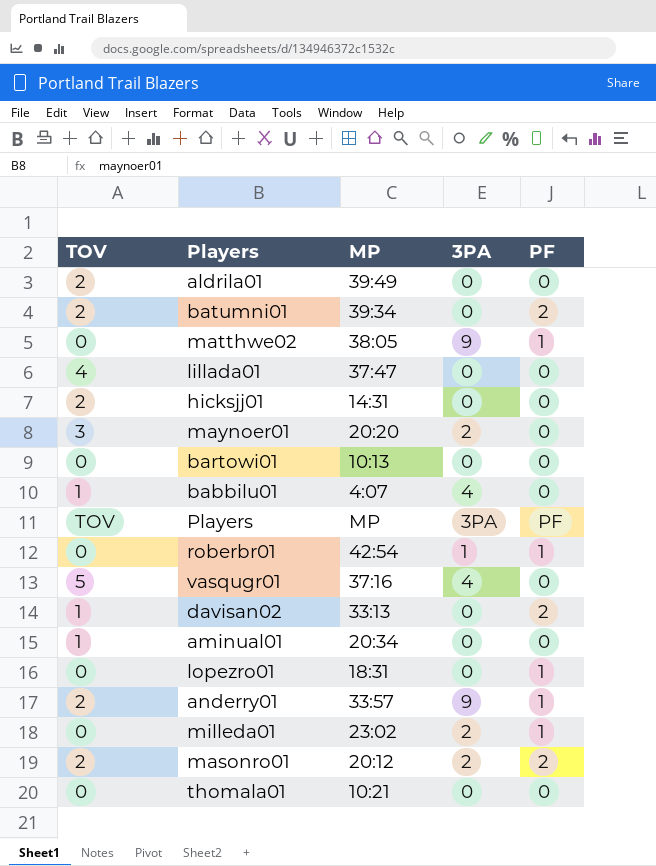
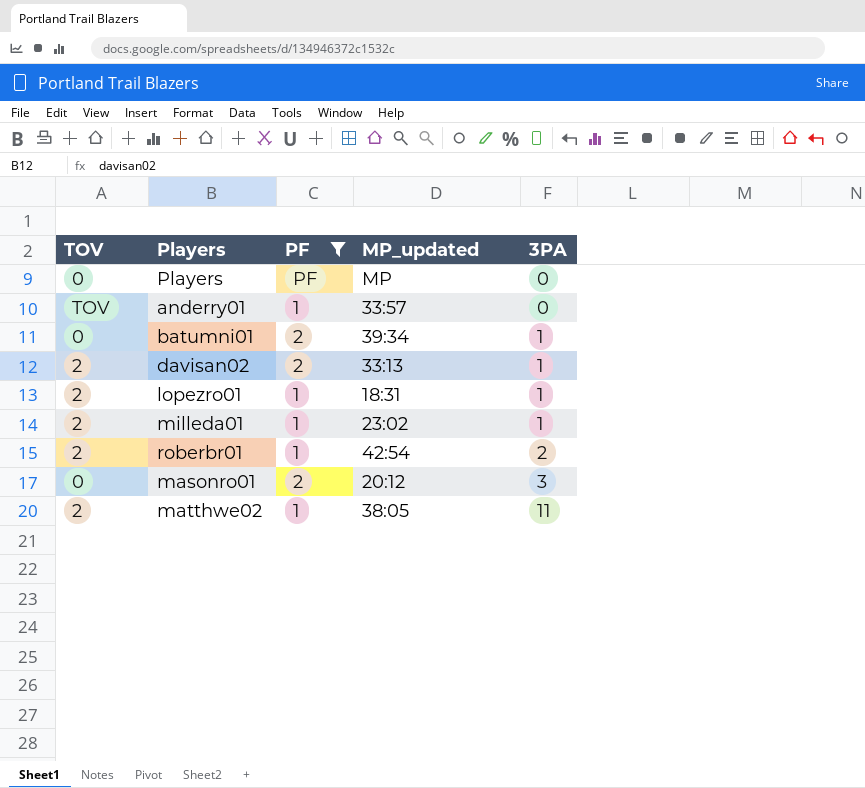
filter: none -> PF != 0
row order: none -> 3PA ascending
column PF | position: 5 -> 3
column name: MP -> MP_updated
Players | TOV: TOV -> 0
Players | 3PA: 3PA -> 0
anderry01 | TOV: 2 -> TOV
anderry01 | 3PA: 9 -> 0
batumni01 | TOV: 2 -> 0
batumni01 | 3PA: 0 -> 1
davisan02 | TOV: 1 -> 2
davisan02 | 3PA: 0 -> 1
lopezro01 | TOV: 0 -> 2
lopezro01 | 3PA: 0 -> 1
milleda01 | TOV: 0 -> 2
milleda01 | 3PA: 2 -> 1
roberbr01 | TOV: 0 -> 2
roberbr01 | 3PA: 1 -> 2
masonro01 | TOV: 2 -> 0
masonro01 | 3PA: 2 -> 3
matthwe02 | TOV: 0 -> 2
matthwe02 | 3PA: 9 -> 11

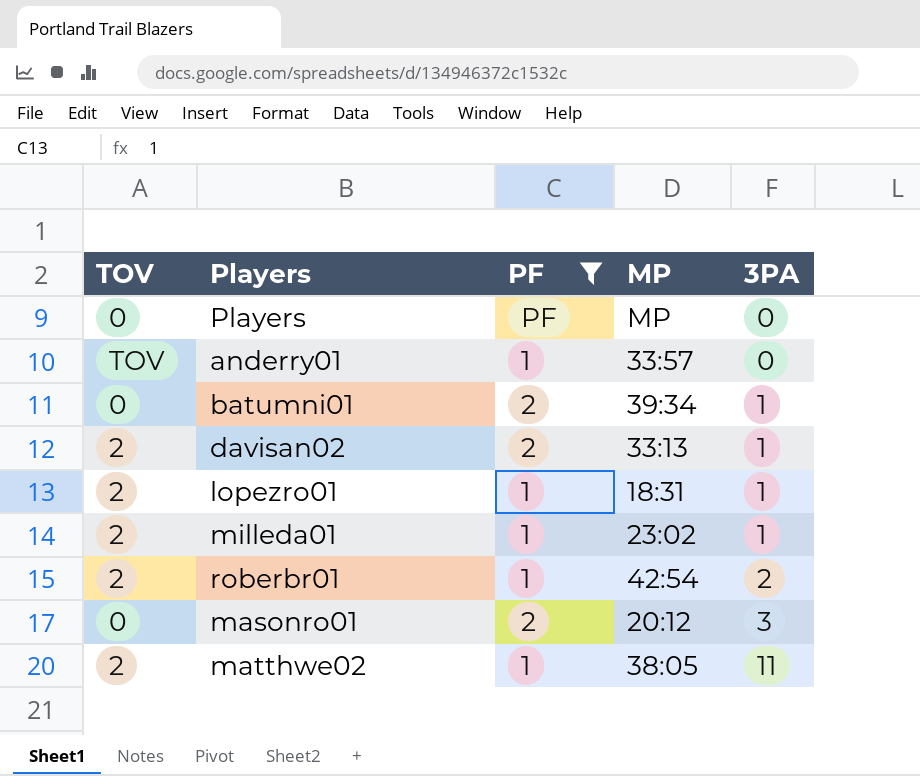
column name: MP_updated -> MP

